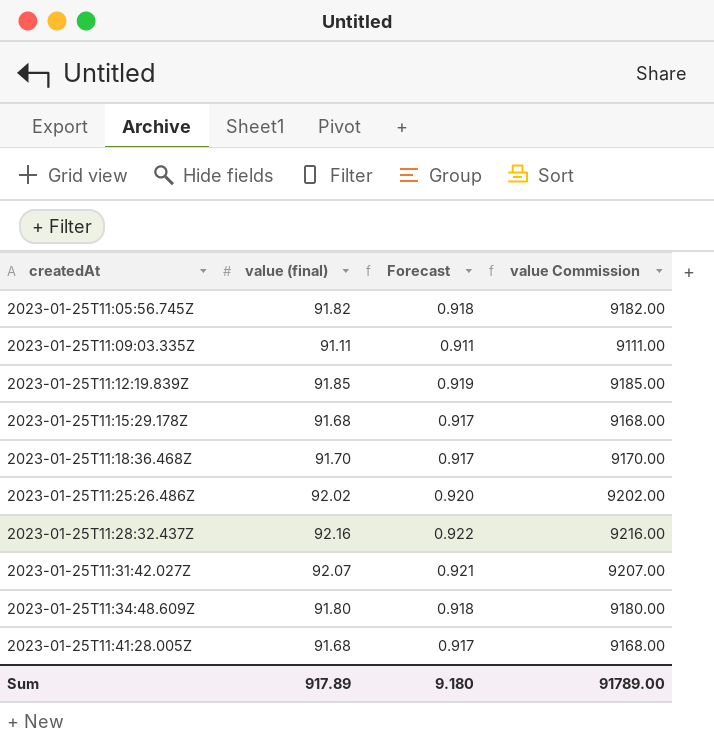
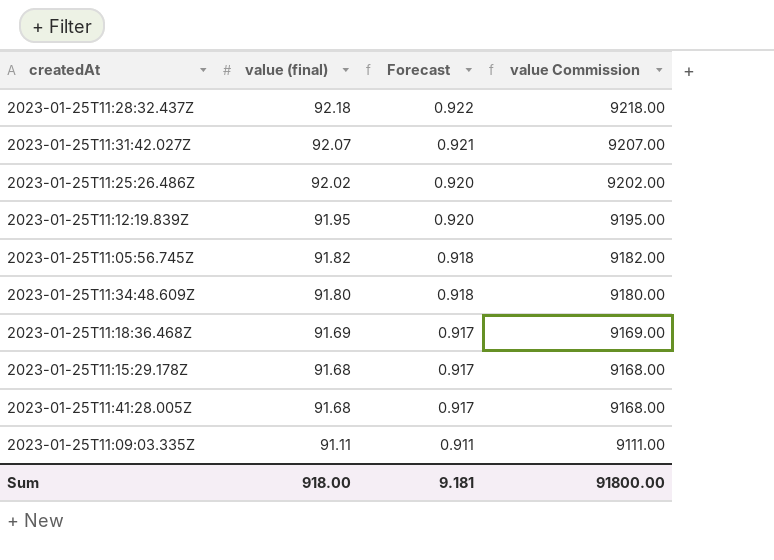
row order: createdAt ascending -> value (final) descending
2023-01-25T11:28:32.437Z | value (final): 92.16 -> 92.18
2023-01-25T11:28:32.437Z | value Commission: 9216.00 -> 9218.00
2023-01-25T11:12:19.839Z | value (final): 91.85 -> 91.95
2023-01-25T11:12:19.839Z | Forecast: 0.919 -> 0.920
2023-01-25T11:12:19.839Z | value Commission: 9185.00 -> 9195.00
2023-01-25T11:18:36.468Z | value (final): 91.70 -> 91.69
2023-01-25T11:18:36.468Z | value Commission: 9170.00 -> 9169.00
Sum | value (final): 917.89 -> 918.00
Sum | Forecast: 9.180 -> 9.181
Sum | value Commission: 91789.00 -> 91800.00

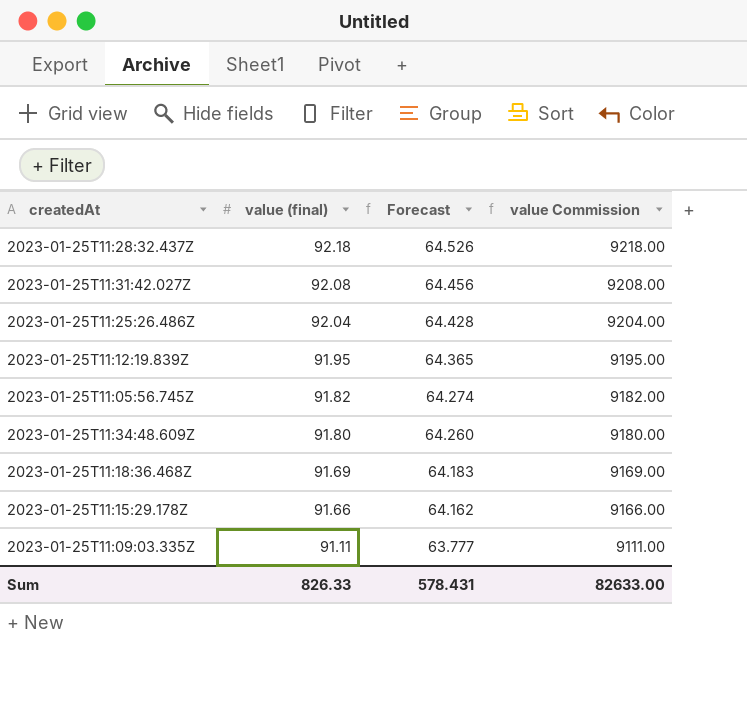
column Forecast | formula: [value (final)] * 0.01 -> [value (final)] * 0.7
row 2023-01-25T11:41:28.005Z: 91.68 | 0.917 | 9168.00 -> none
2023-01-25T11:31:42.027Z | value (final): 92.07 -> 92.08
2023-01-25T11:31:42.027Z | value Commission: 9207.00 -> 9208.00
2023-01-25T11:25:26.486Z | value (final): 92.02 -> 92.04
2023-01-25T11:25:26.486Z | value Commission: 9202.00 -> 9204.00
2023-01-25T11:15:29.178Z | value (final): 91.68 -> 91.66
2023-01-25T11:15:29.178Z | value Commission: 9168.00 -> 9166.00
Sum | value (final): 918.00 -> 826.33
Sum | Forecast: 9.181 -> 578.431
Sum | value Commission: 91800.00 -> 82633.00

